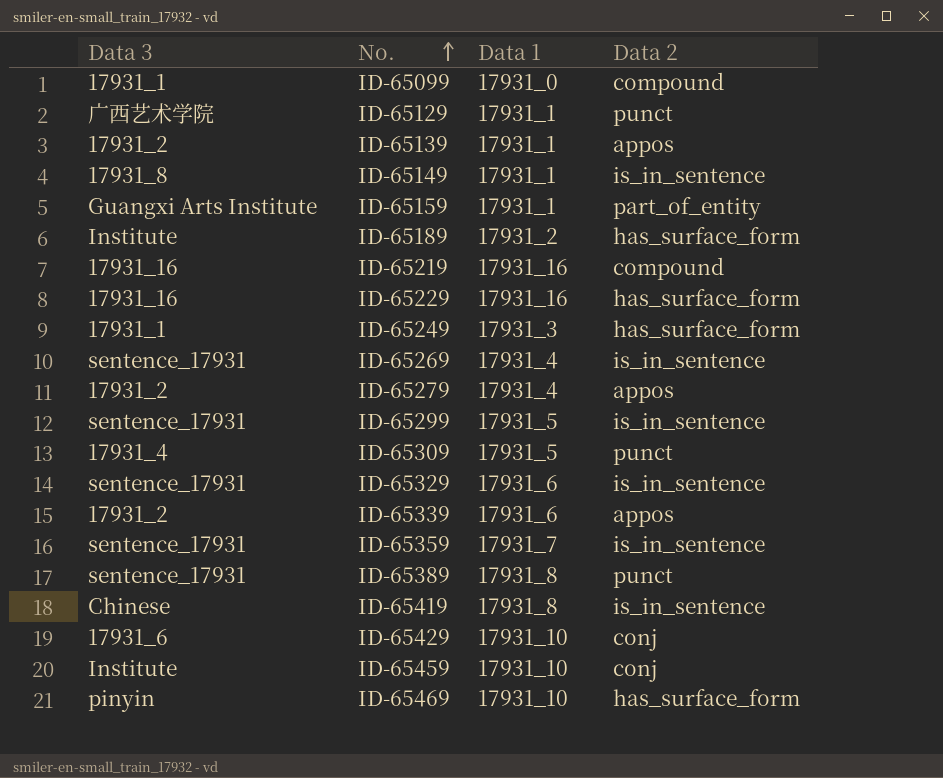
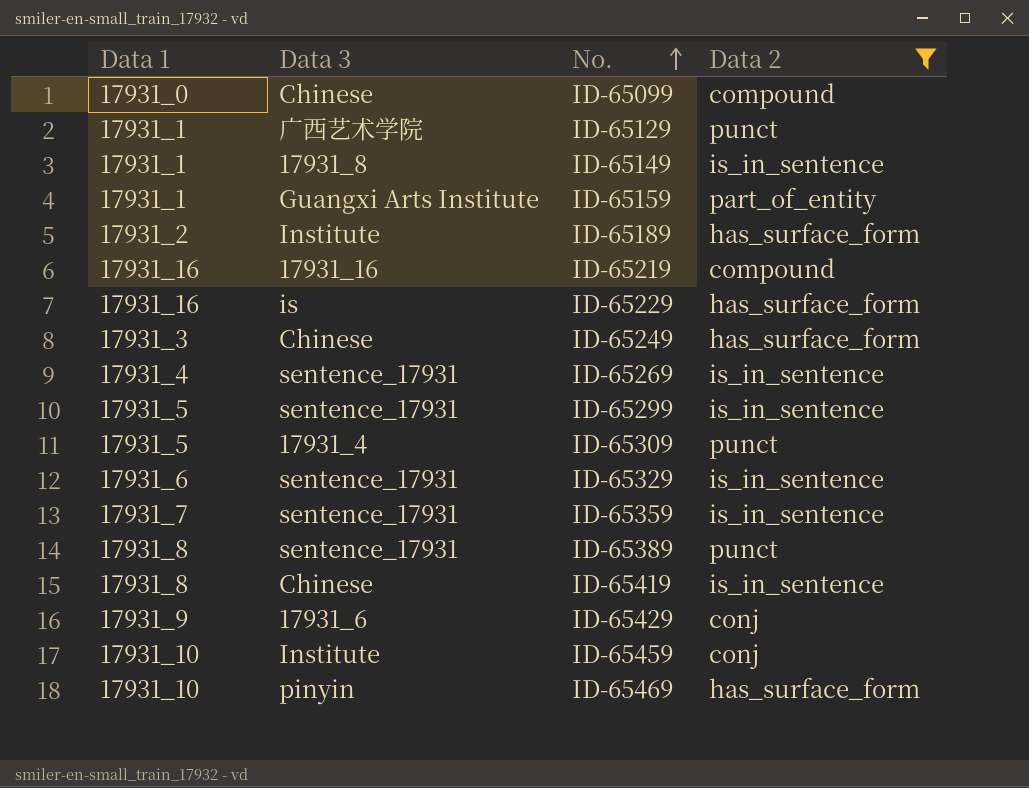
filter: none -> Data 2 != appos
column Data 1 | position: 3 -> 1
ID-65099 | Data 3: 17931_1 -> Chinese
ID-65229 | Data 3: 17931_16 -> is
ID-65249 | Data 3: 17931_1 -> Chinese
ID-65429 | Data 1: 17931_10 -> 17931_9

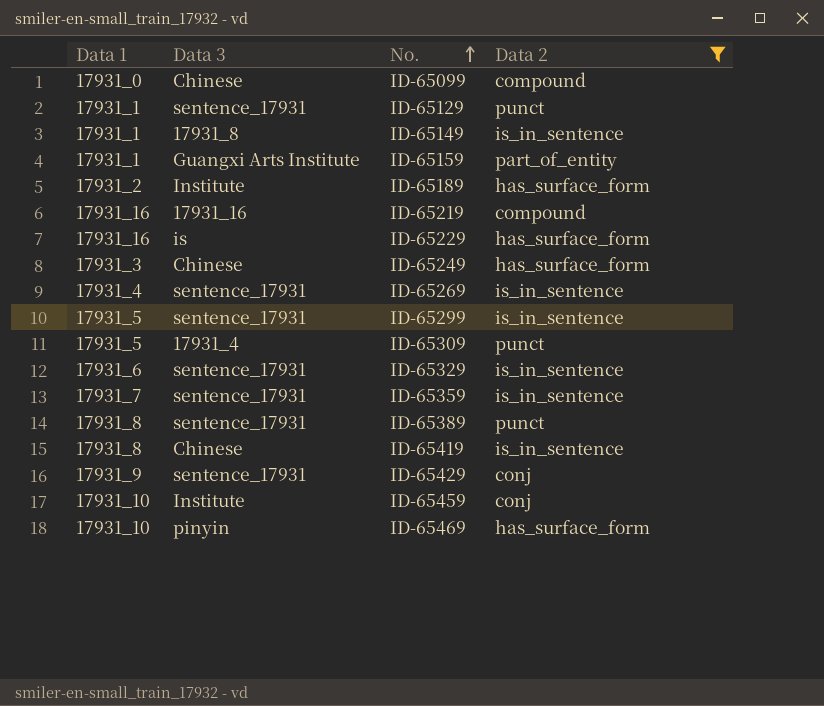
ID-65129 | Data 3: 广西艺术学院 -> sentence_17931
ID-65429 | Data 3: 17931_6 -> sentence_17931

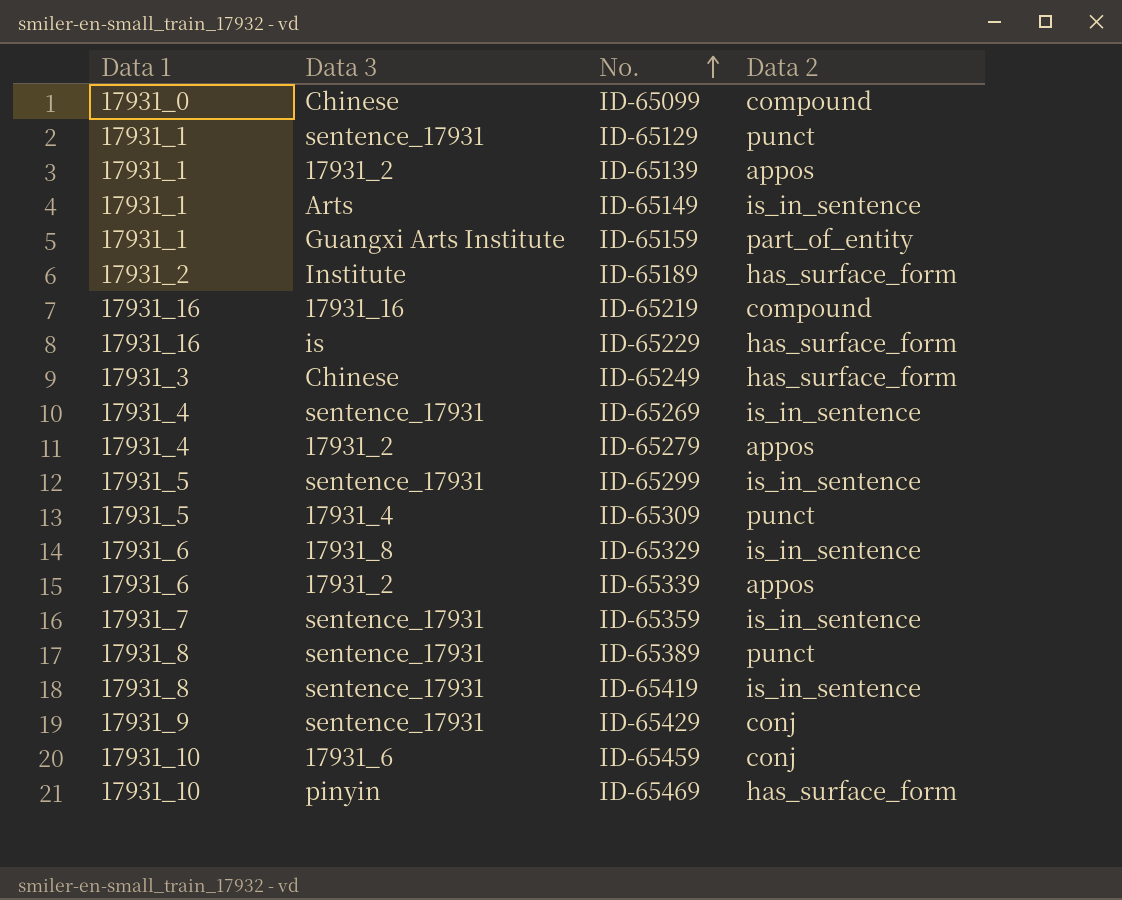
filter: Data 2 != appos -> none
ID-65149 | Data 3: 17931_8 -> Arts
ID-65329 | Data 3: sentence_17931 -> 17931_8
ID-65419 | Data 3: Chinese -> sentence_17931
ID-65459 | Data 3: Institute -> 17931_6

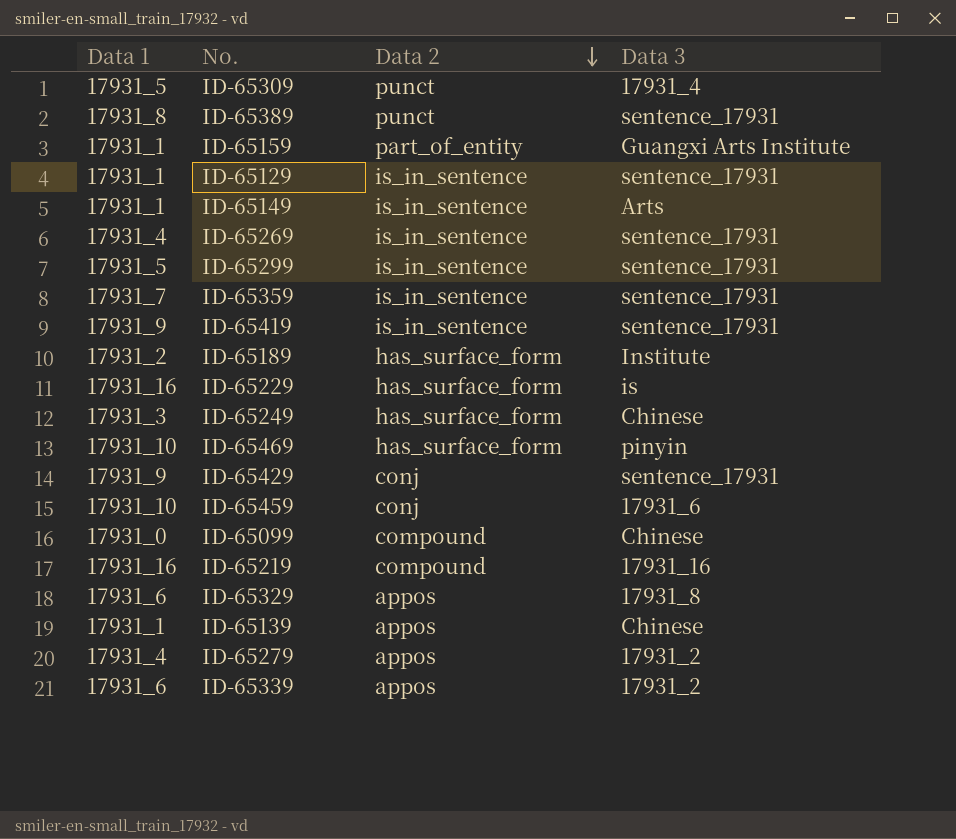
row order: No. ascending -> Data 2 descending
column Data 3 | position: 2 -> 4
ID-65129 | Data 2: punct -> is_in_sentence
ID-65419 | Data 1: 17931_8 -> 17931_9
ID-65329 | Data 2: is_in_sentence -> appos
ID-65139 | Data 3: 17931_2 -> Chinese

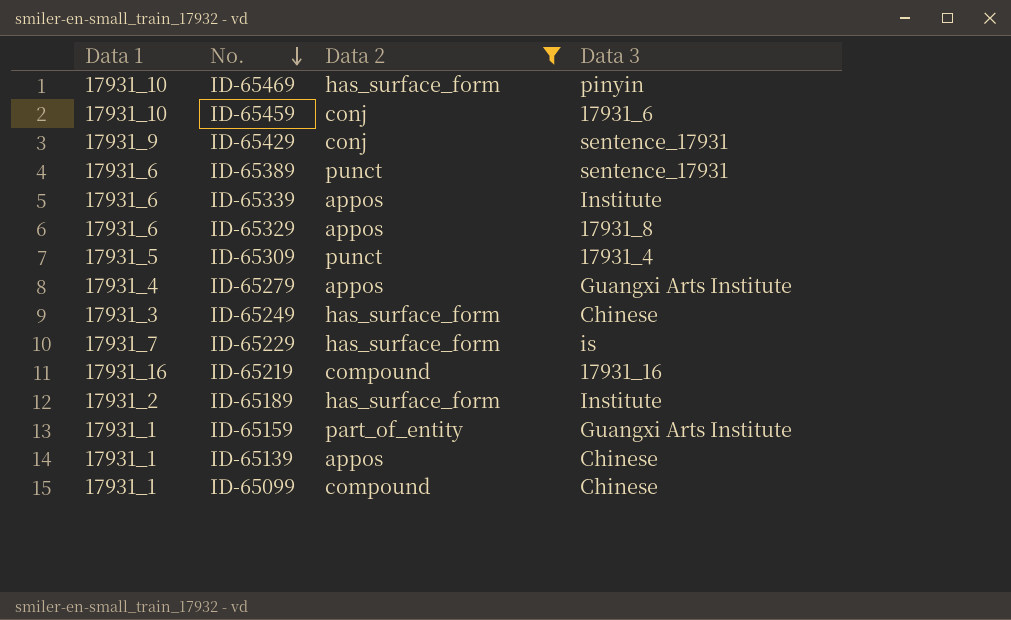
filter: none -> Data 2 != is_in_sentence
row order: Data 2 descending -> No. descending
ID-65389 | Data 1: 17931_8 -> 17931_6
ID-65339 | Data 3: 17931_2 -> Institute
ID-65279 | Data 3: 17931_2 -> Guangxi Arts Institute
ID-65229 | Data 1: 17931_16 -> 17931_7
ID-65099 | Data 1: 17931_0 -> 17931_1

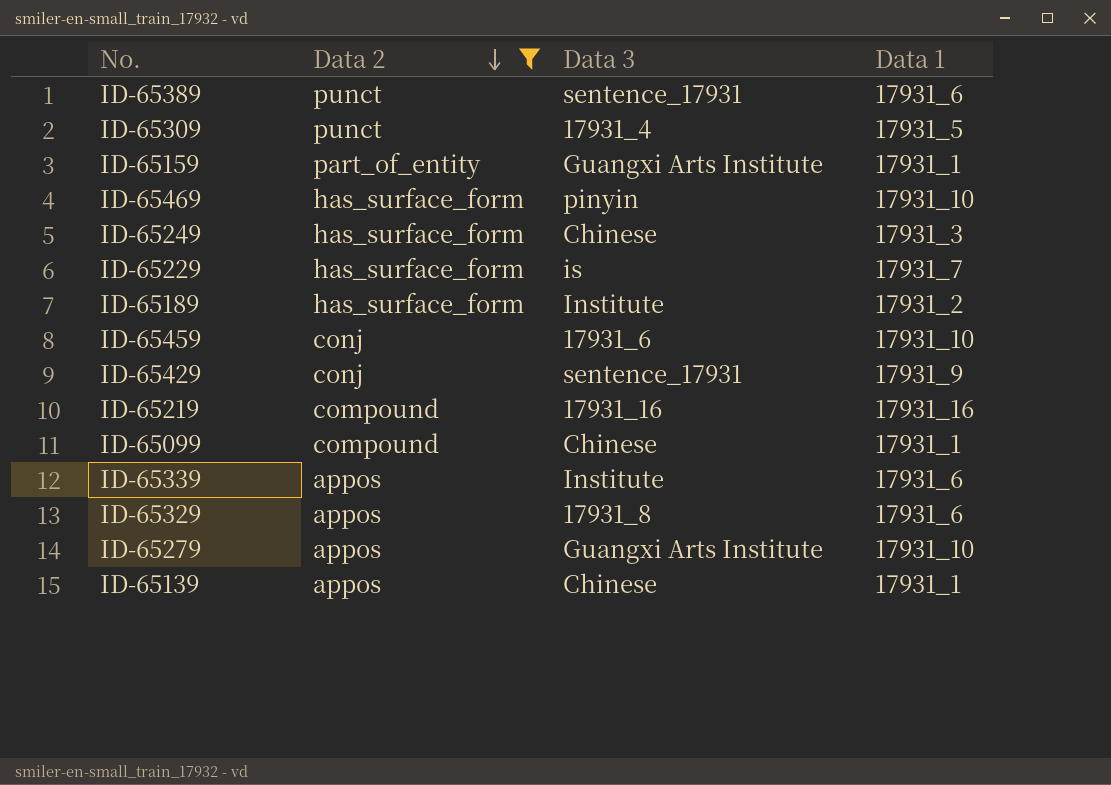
row order: No. descending -> Data 2 descending
column Data 1 | position: 1 -> 4
ID-65279 | Data 1: 17931_4 -> 17931_10

